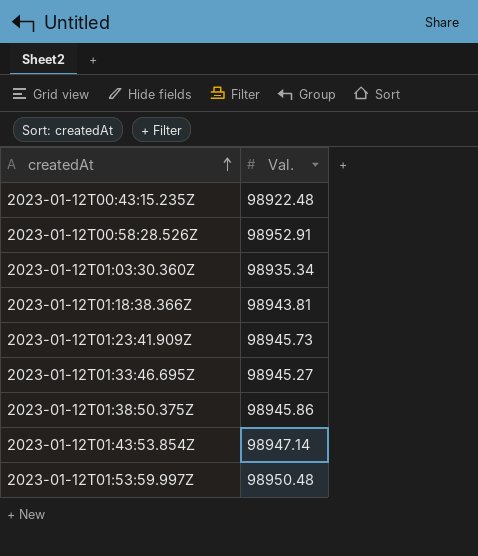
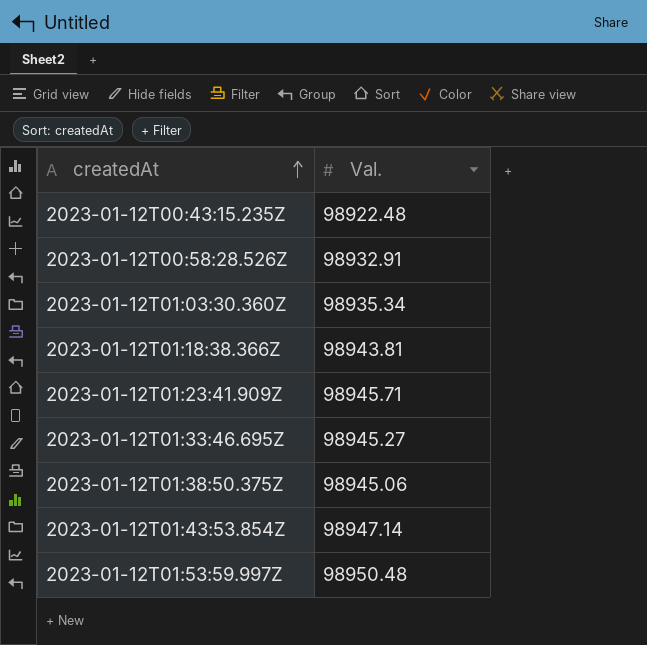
2023-01-12T00:58:28.526Z | Val.: 98952.91 -> 98932.91
2023-01-12T01:23:41.909Z | Val.: 98945.73 -> 98945.71
2023-01-12T01:38:50.375Z | Val.: 98945.86 -> 98945.06

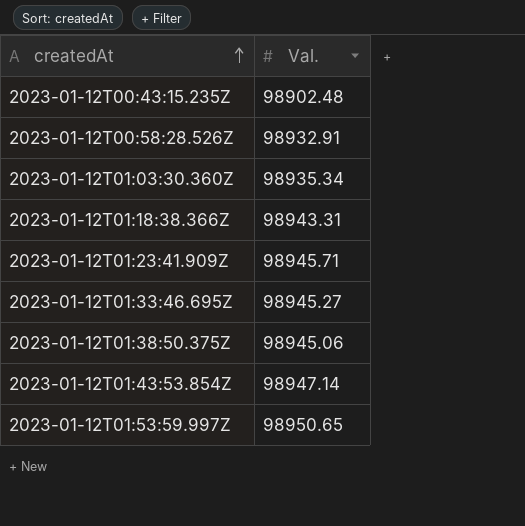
2023-01-12T00:43:15.235Z | Val.: 98922.48 -> 98902.48
2023-01-12T01:18:38.366Z | Val.: 98943.81 -> 98943.31
2023-01-12T01:53:59.997Z | Val.: 98950.48 -> 98950.65

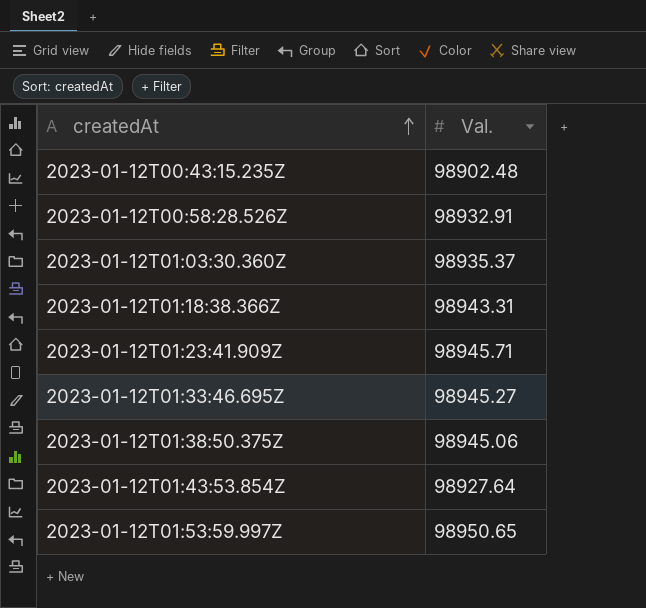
2023-01-12T01:03:30.360Z | Val.: 98935.34 -> 98935.37
2023-01-12T01:43:53.854Z | Val.: 98947.14 -> 98927.64

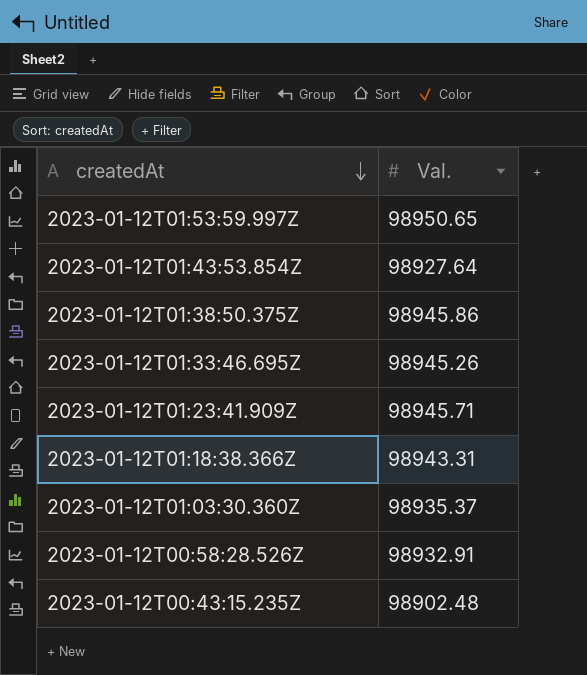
row order: createdAt ascending -> createdAt descending
2023-01-12T01:38:50.375Z | Val.: 98945.06 -> 98945.86
2023-01-12T01:33:46.695Z | Val.: 98945.27 -> 98945.26

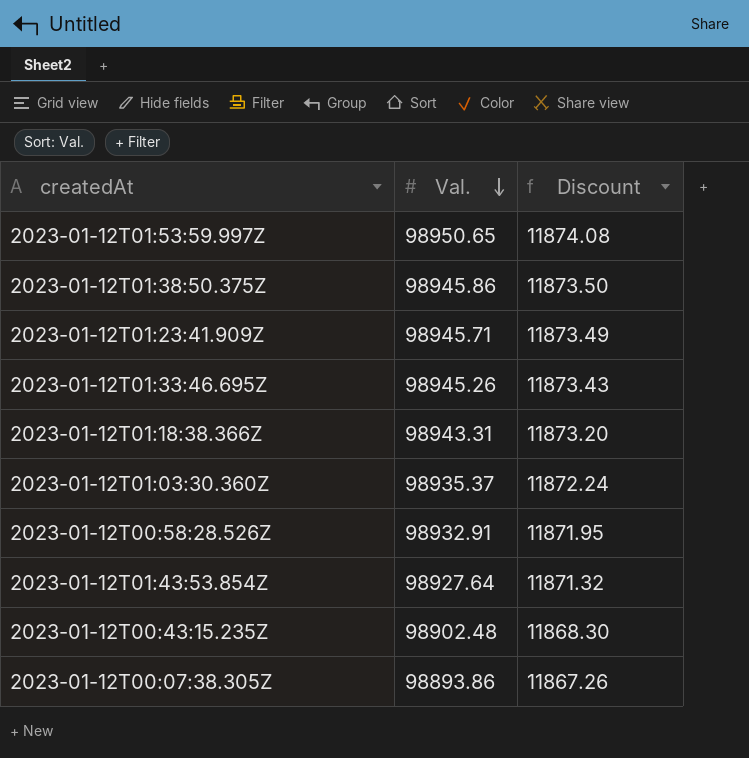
row order: createdAt descending -> Val. descending
column Discount | formula: none -> [Val.] * 0.12
row 2023-01-12T00:07:38.305Z: none -> 98893.86 | 11867.26

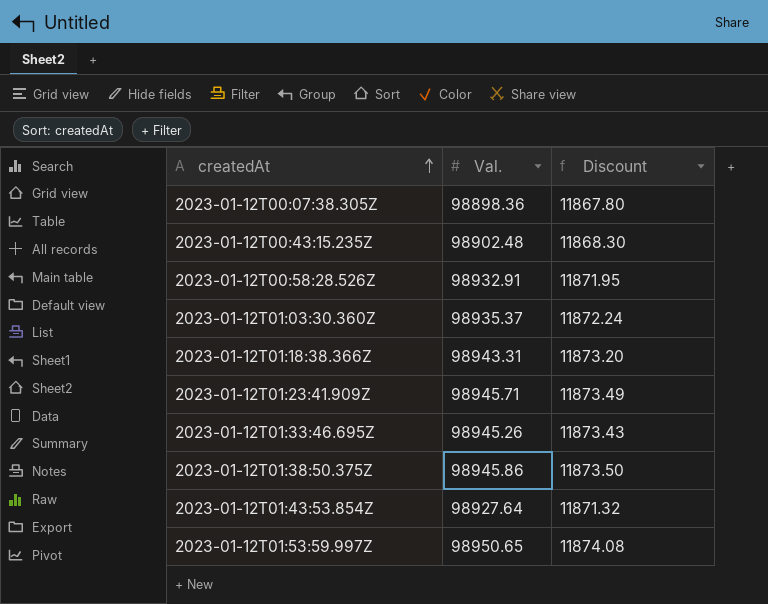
row order: Val. descending -> createdAt ascending
2023-01-12T00:07:38.305Z | Val.: 98893.86 -> 98898.36
2023-01-12T00:07:38.305Z | Discount: 11867.26 -> 11867.80

